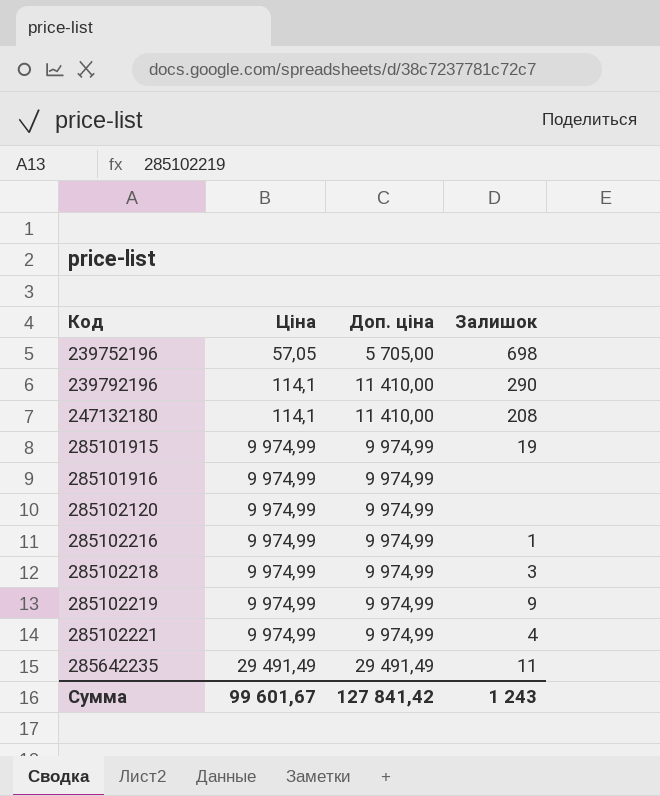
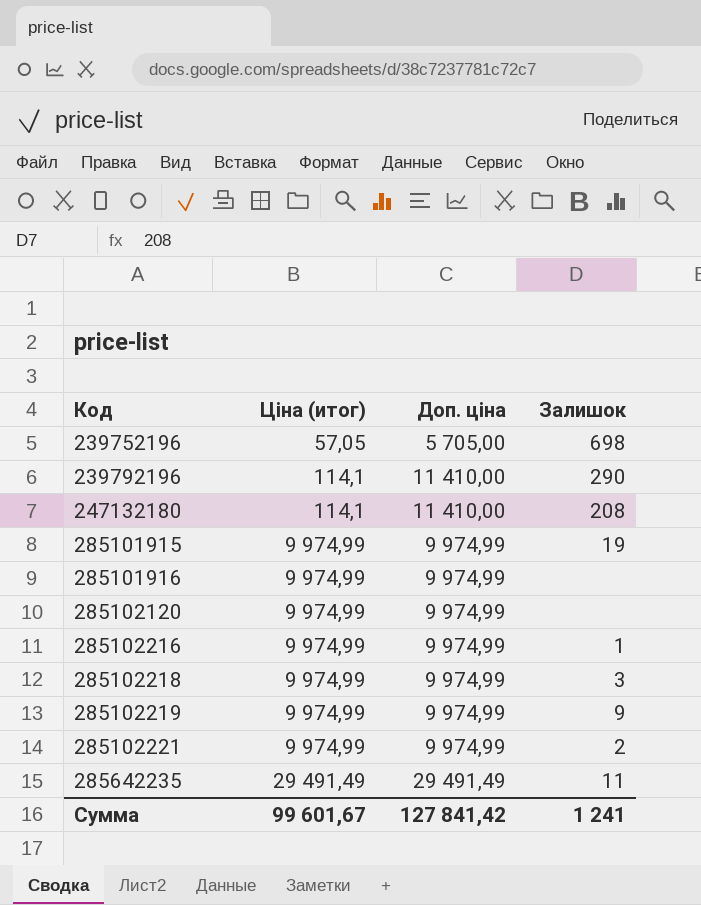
column name: Ціна -> Ціна (итог)
285102221 | Залишок: 4 -> 2
Сумма | Залишок: 1 243 -> 1 241

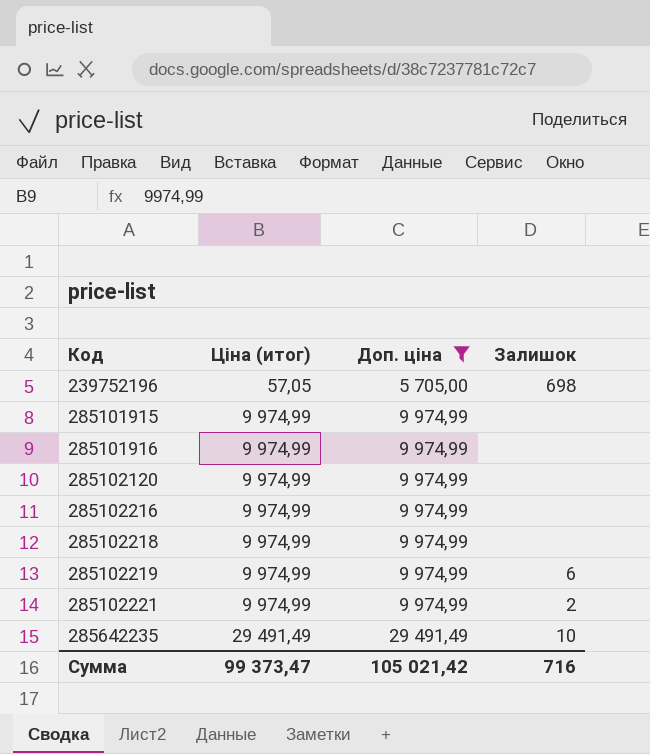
filter: none -> Доп. ціна != 11 410,00
285101915 | Залишок: 19 -> none
285102216 | Залишок: 1 -> none
285102218 | Залишок: 3 -> none
285102219 | Залишок: 9 -> 6
285642235 | Залишок: 11 -> 10
Сумма | Ціна (итог): 99 601,67 -> 99 373,47
Сумма | Доп. ціна: 127 841,42 -> 105 021,42
Сумма | Залишок: 1 241 -> 716

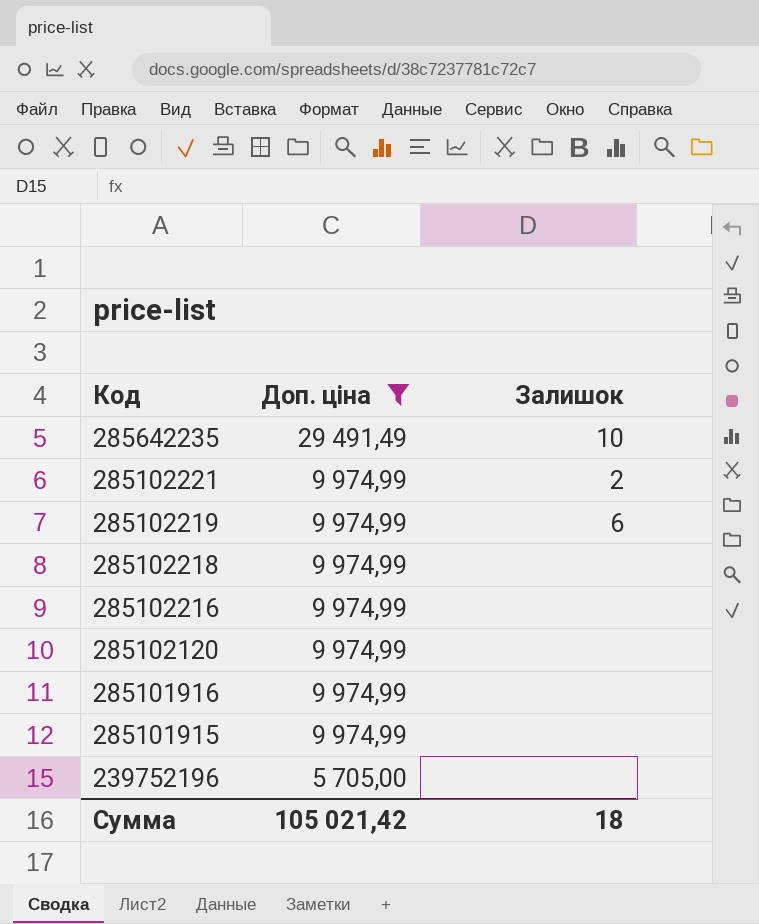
row order: Код ascending -> Код descending
column Ціна (итог) | position: 2 -> none
239752196 | Залишок: 698 -> none
Сумма | Залишок: 716 -> 18

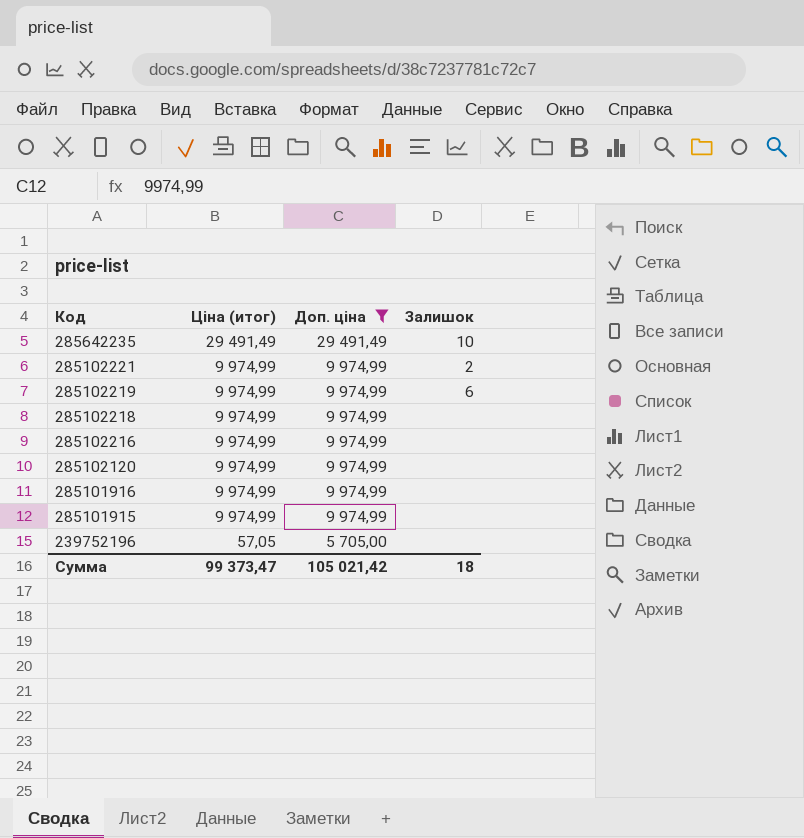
column Ціна (итог) | position: none -> 2

